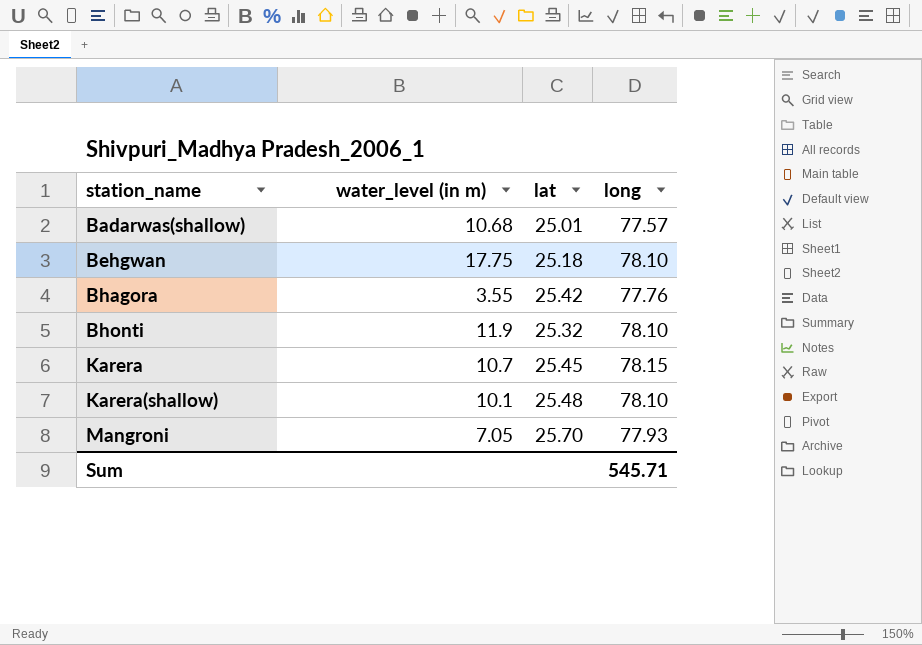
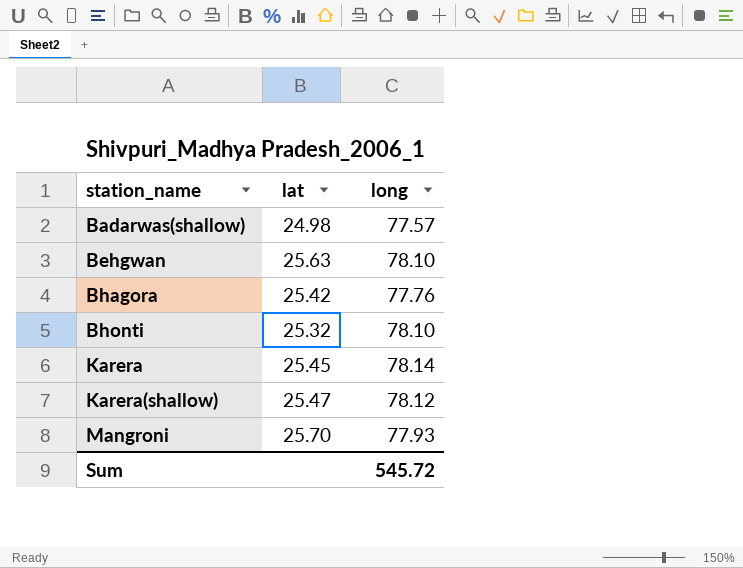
column water_level (in m) | position: 2 -> none
Badarwas(shallow) | lat: 25.01 -> 24.98
Behgwan | lat: 25.18 -> 25.63
Karera | long: 78.15 -> 78.14
Karera(shallow) | lat: 25.48 -> 25.47
Karera(shallow) | long: 78.10 -> 78.12
Sum | long: 545.71 -> 545.72

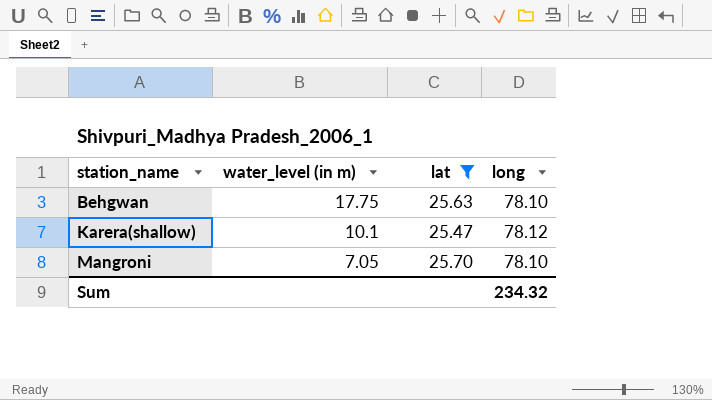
filter: none -> lat >= 25.47
column water_level (in m) | position: none -> 2
Mangroni | long: 77.93 -> 78.10
Sum | long: 545.72 -> 234.32

